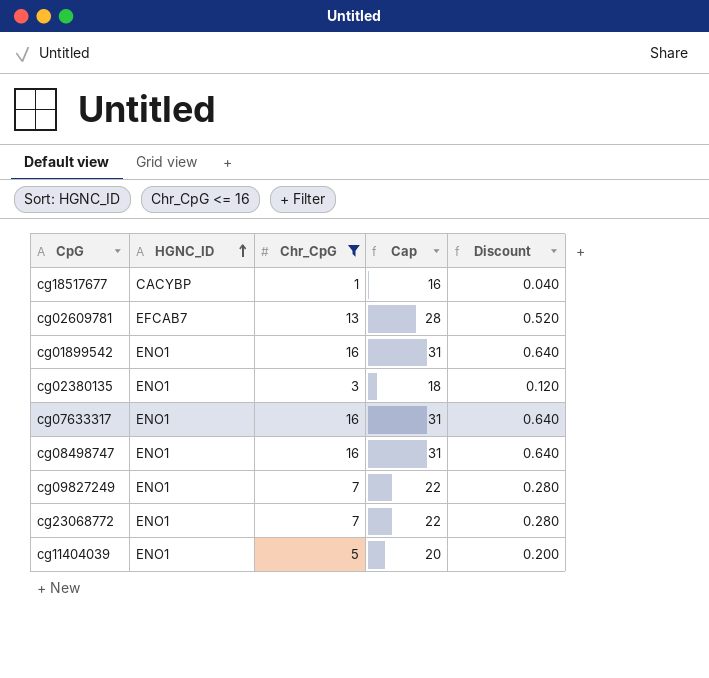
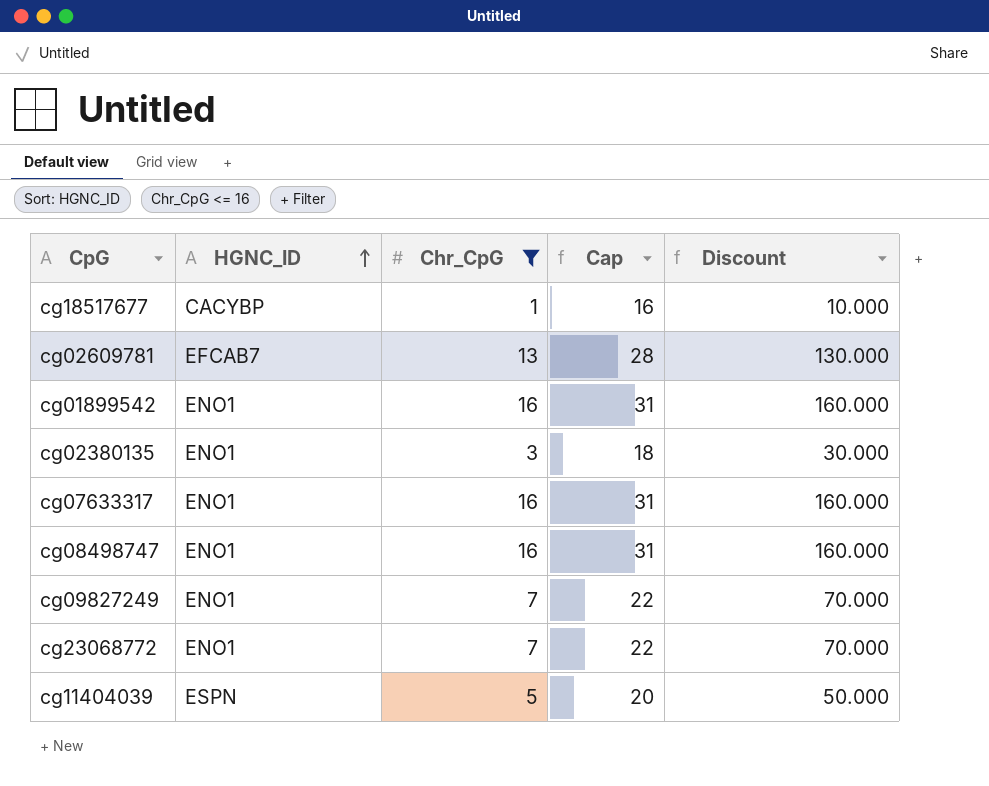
column Discount | formula: [Chr_CpG] * 0.04 -> [Chr_CpG] * 10
cg11404039 | HGNC_ID: ENO1 -> ESPN

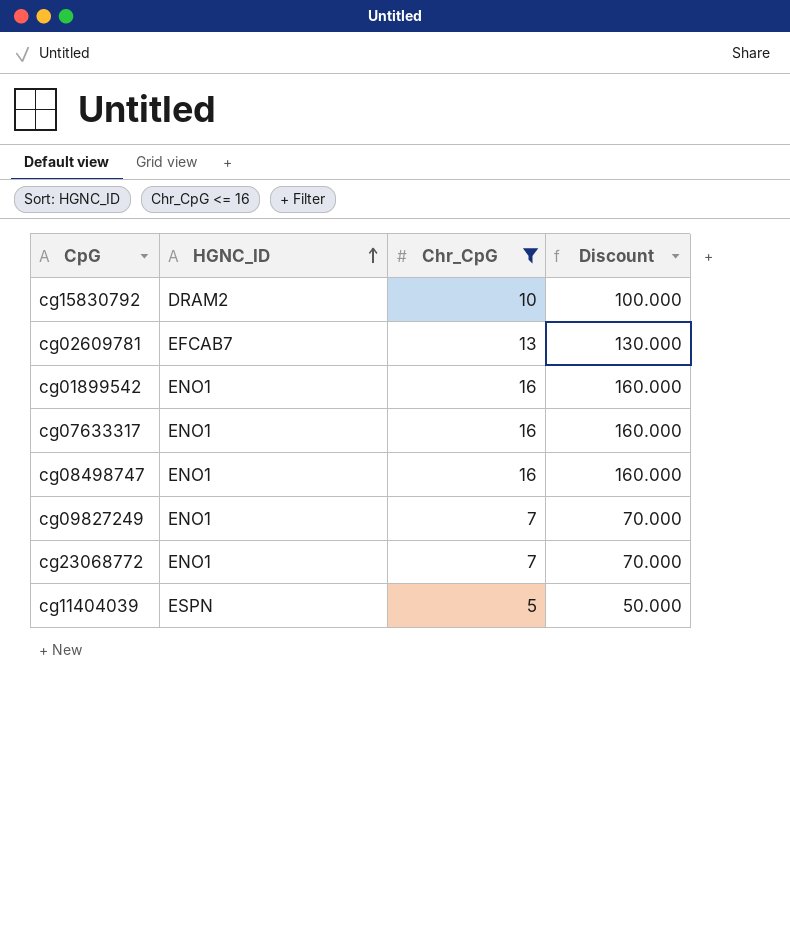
column Cap | formula: [Chr_CpG] + 15 -> none
row cg18517677: CACYBP | 1 | 16 | 10.000 -> none
row cg02380135: ENO1 | 3 | 18 | 30.000 -> none
row cg15830792: none -> DRAM2 | 10 | 100.000

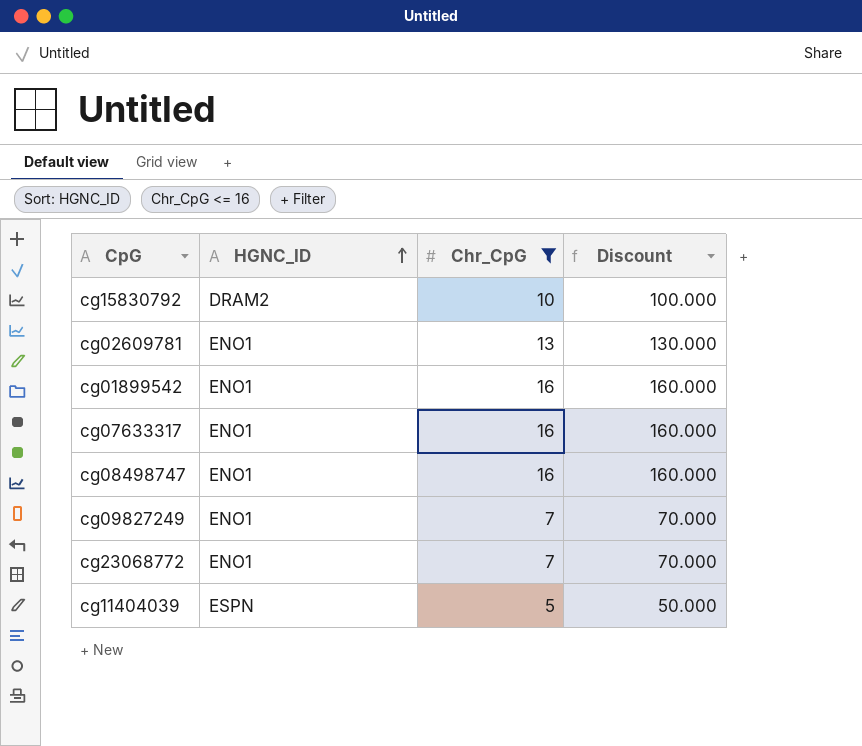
cg02609781 | HGNC_ID: EFCAB7 -> ENO1

